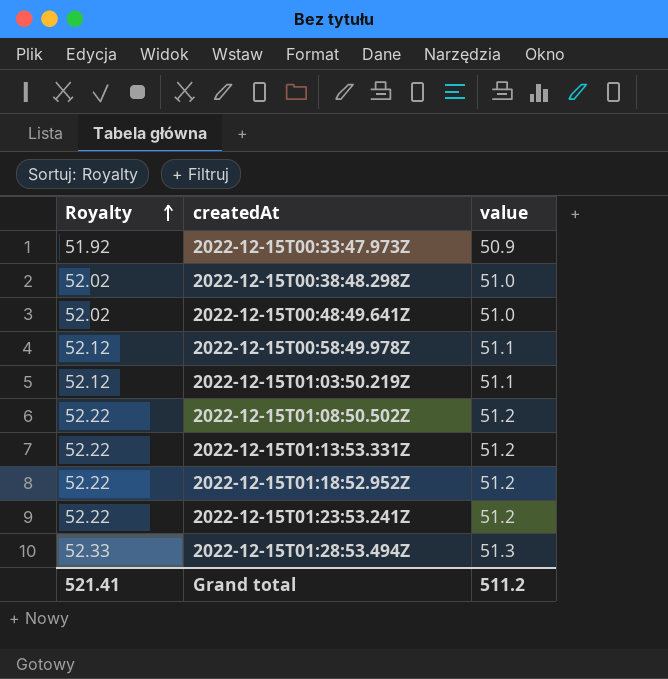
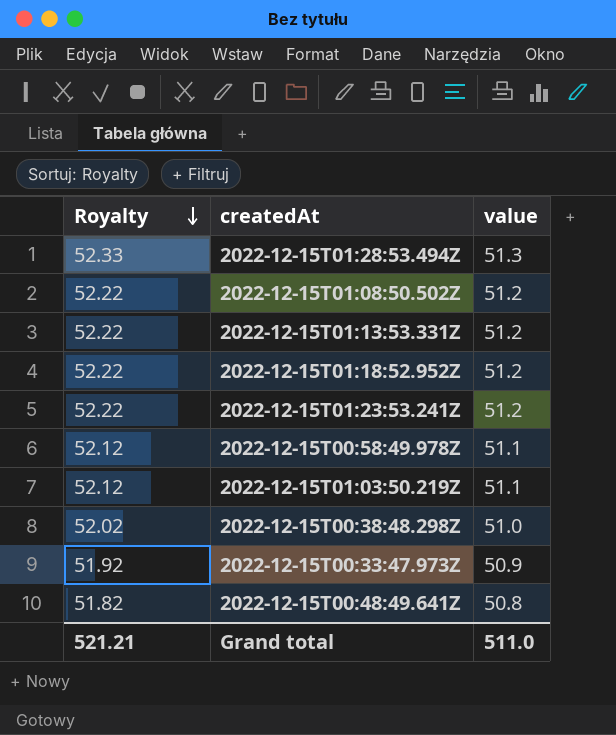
row order: Royalty ascending -> Royalty descending
2022-12-15T00:48:49.641Z | Royalty: 52.02 -> 51.82
2022-12-15T00:48:49.641Z | value: 51.0 -> 50.8
Grand total | Royalty: 521.41 -> 521.21
Grand total | value: 511.2 -> 511.0

